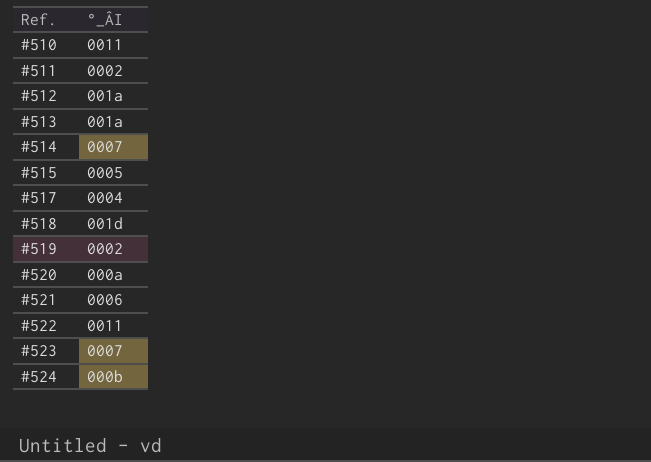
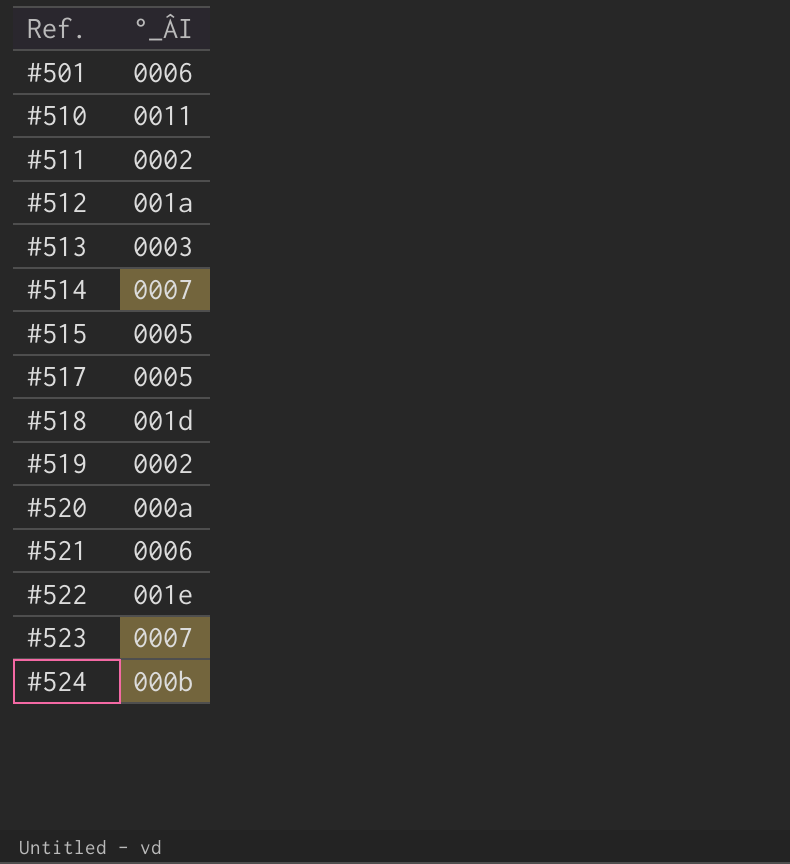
row #501: none -> 0006
#513 | °_ÂI: 001a -> 0003
#517 | °_ÂI: 0004 -> 0005
#522 | °_ÂI: 0011 -> 001e

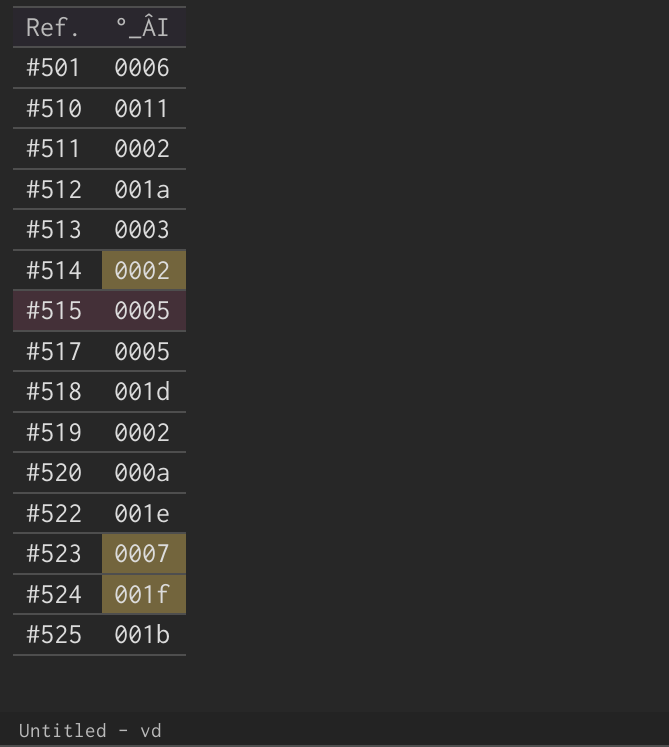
row #521: 0006 -> none
#514 | °_ÂI: 0007 -> 0002
#524 | °_ÂI: 000b -> 001f
row #525: none -> 001b

